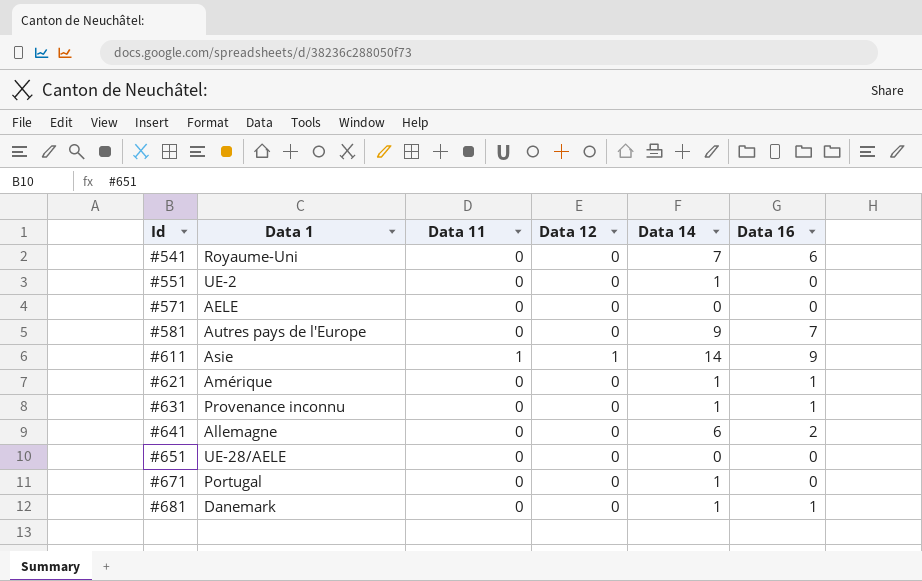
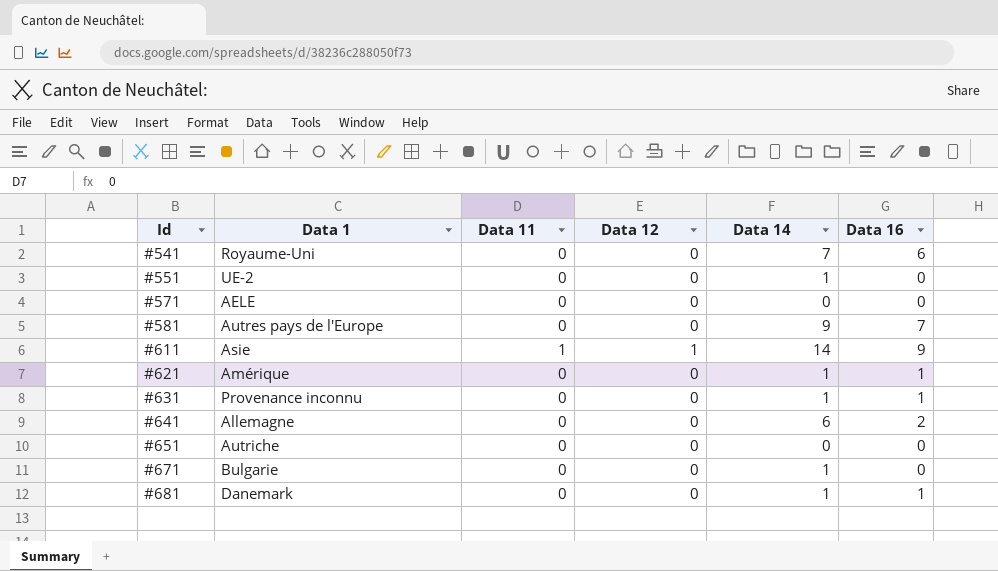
#651 | Data 1: UE-28/AELE -> Autriche
#671 | Data 1: Portugal -> Bulgarie

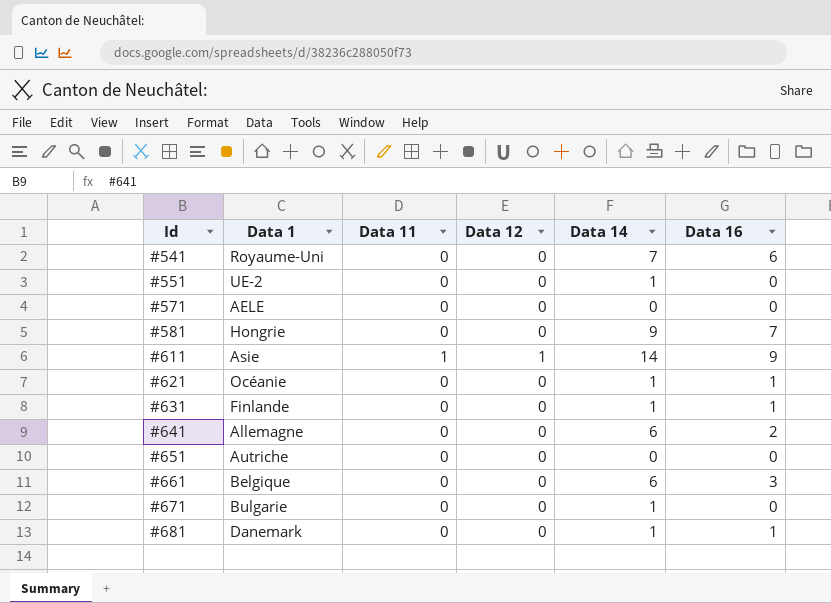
#581 | Data 1: Autres pays de l'Europe -> Hongrie
#621 | Data 1: Amérique -> Océanie
#631 | Data 1: Provenance inconnu -> Finlande
row #661: none -> Belgique | 0 | 0 | 6 | 3

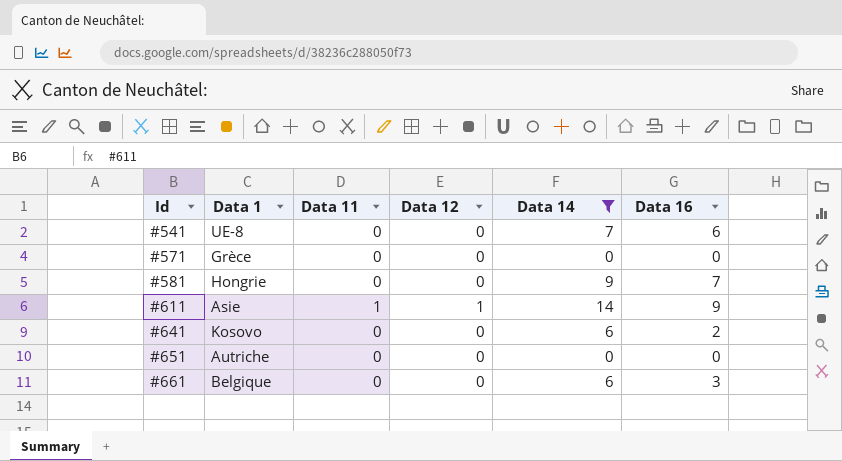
filter: none -> Data 14 != 1
#541 | Data 1: Royaume-Uni -> UE-8
#571 | Data 1: AELE -> Grèce
#641 | Data 1: Allemagne -> Kosovo

